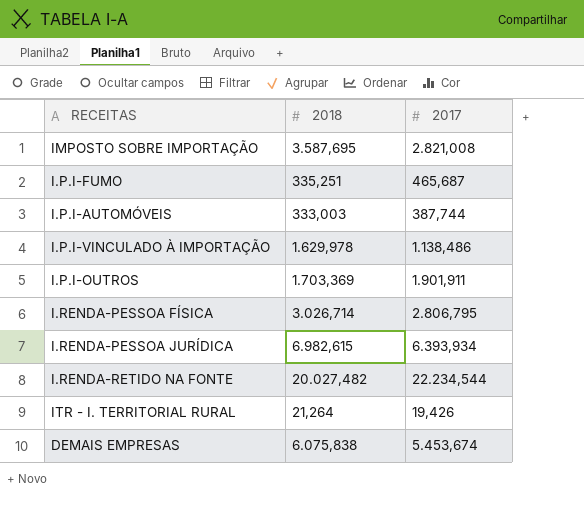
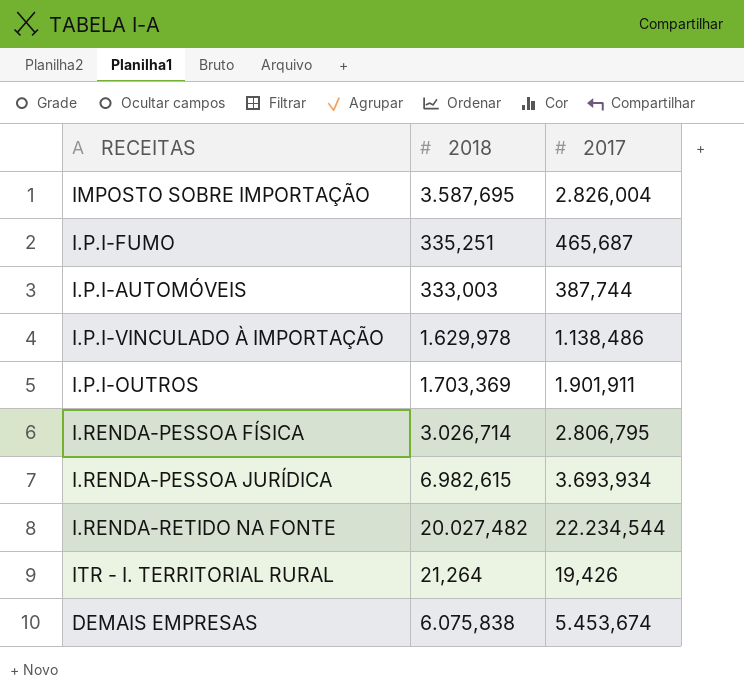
IMPOSTO SOBRE IMPORTAÇÃO | 2017: 2.821,008 -> 2.826,004
I.RENDA-PESSOA JURÍDICA | 2017: 6.393,934 -> 3.693,934

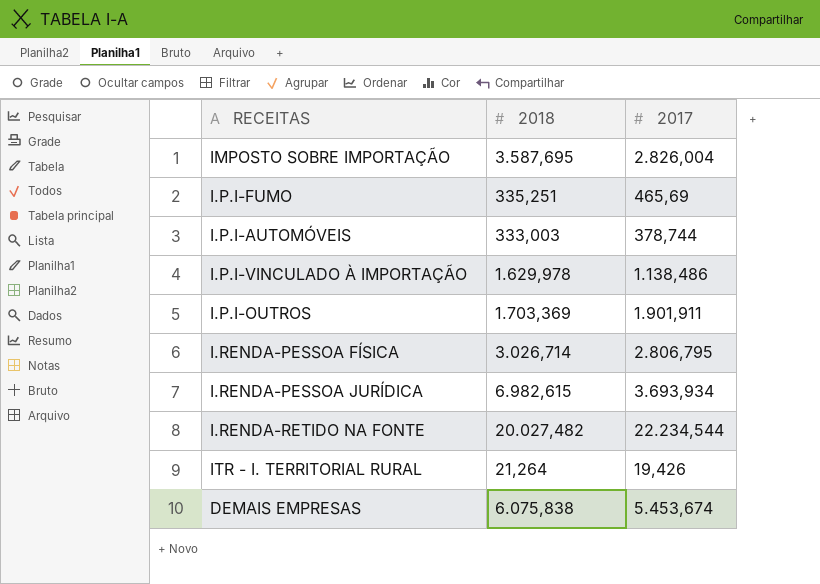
I.P.I-FUMO | 2017: 465,687 -> 465,69
I.P.I-AUTOMÓVEIS | 2017: 387,744 -> 378,744

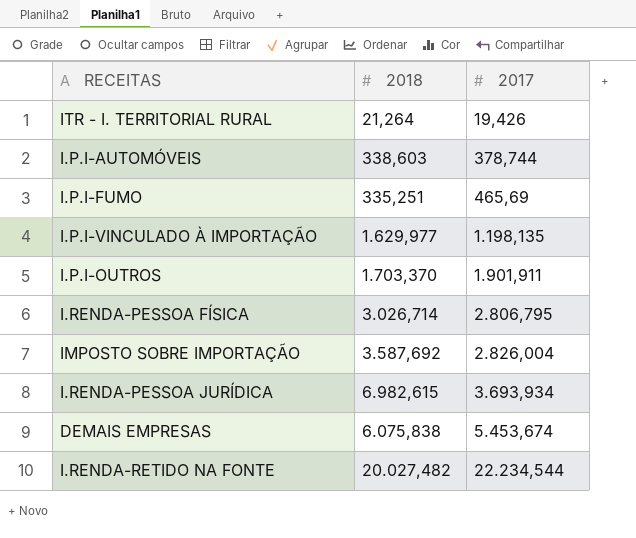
row order: none -> 2017 ascending
I.P.I-AUTOMÓVEIS | 2018: 333,003 -> 338,603
I.P.I-VINCULADO À IMPORTAÇÃO | 2018: 1.629,978 -> 1.629,977
I.P.I-VINCULADO À IMPORTAÇÃO | 2017: 1.138,486 -> 1.198,135
I.P.I-OUTROS | 2018: 1.703,369 -> 1.703,370
IMPOSTO SOBRE IMPORTAÇÃO | 2018: 3.587,695 -> 3.587,692

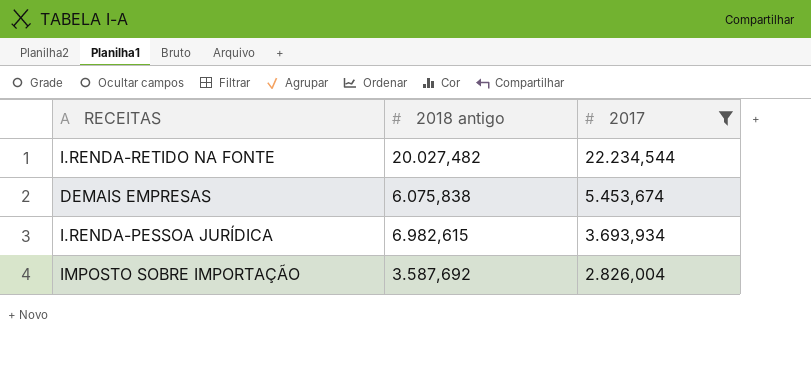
filter: none -> 2017 >= 2.826,004
row order: 2017 ascending -> 2017 descending
column name: 2018 -> 2018 antigo

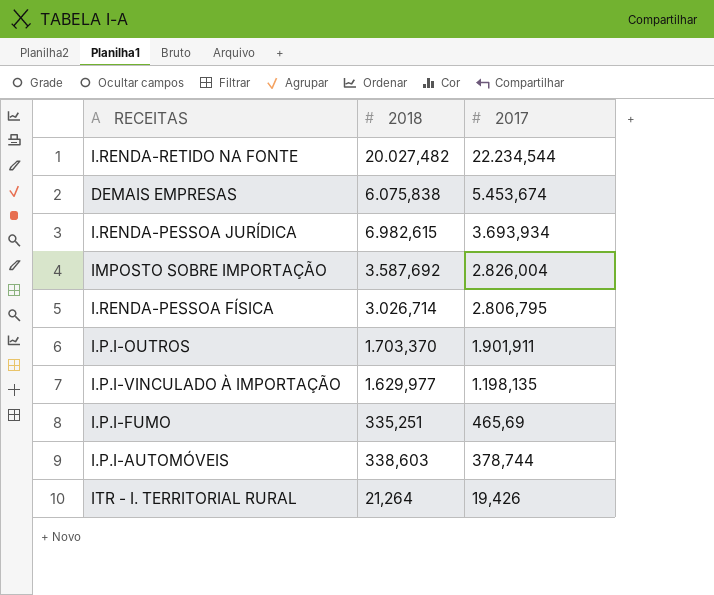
filter: 2017 >= 2.826,004 -> none
column name: 2018 antigo -> 2018

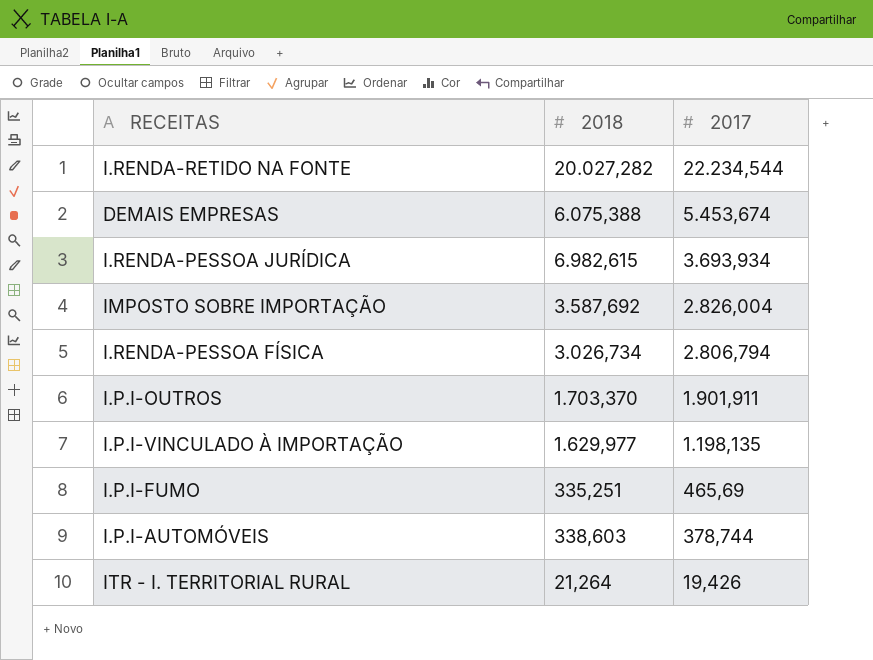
I.RENDA-RETIDO NA FONTE | 2018: 20.027,482 -> 20.027,282
DEMAIS EMPRESAS | 2018: 6.075,838 -> 6.075,388
I.RENDA-PESSOA FÍSICA | 2018: 3.026,714 -> 3.026,734
I.RENDA-PESSOA FÍSICA | 2017: 2.806,795 -> 2.806,794

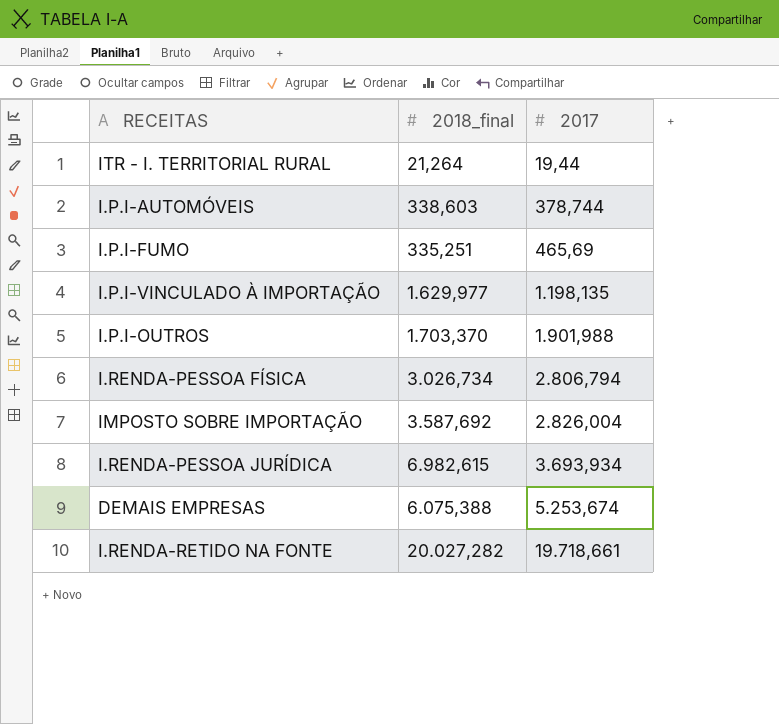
row order: 2017 descending -> 2017 ascending
column name: 2018 -> 2018_final
ITR - I. TERRITORIAL RURAL | 2017: 19,426 -> 19,44
I.P.I-OUTROS | 2017: 1.901,911 -> 1.901,988
DEMAIS EMPRESAS | 2017: 5.453,674 -> 5.253,674
I.RENDA-RETIDO NA FONTE | 2017: 22.234,544 -> 19.718,661

